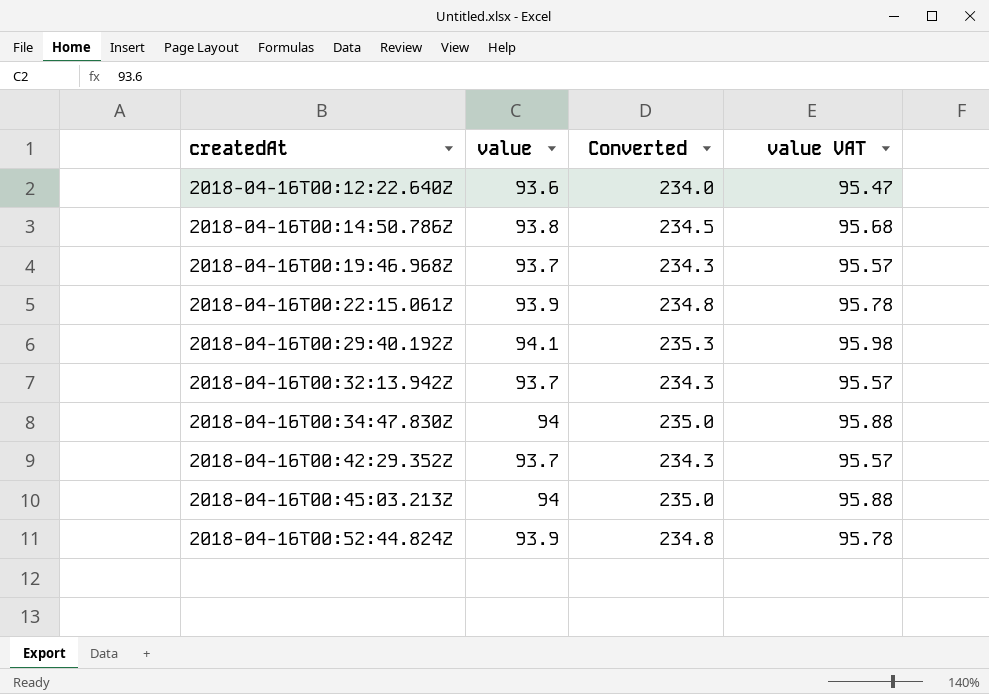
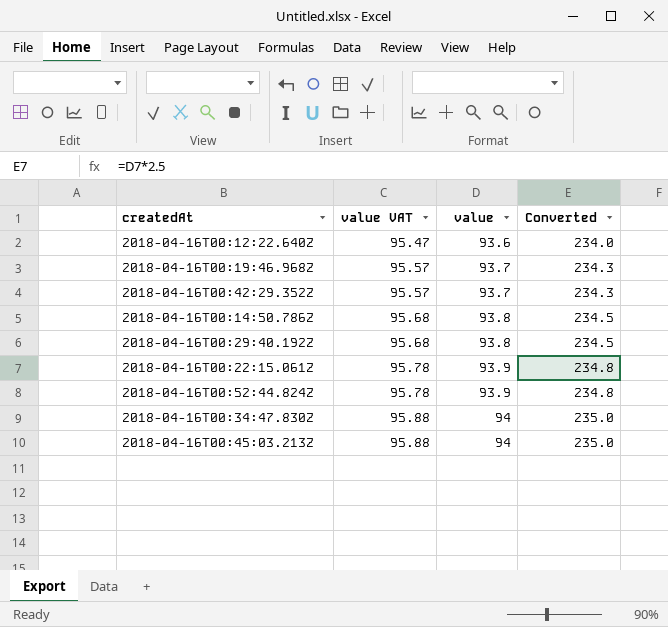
row order: createdAt ascending -> value VAT ascending
column value VAT | position: 4 -> 2
row 2018-04-16T00:32:13.942Z: 93.7 | 234.3 | 95.57 -> none
2018-04-16T00:29:40.192Z | value VAT: 95.98 -> 95.68
2018-04-16T00:29:40.192Z | value: 94.1 -> 93.8
2018-04-16T00:29:40.192Z | Converted: 235.3 -> 234.5

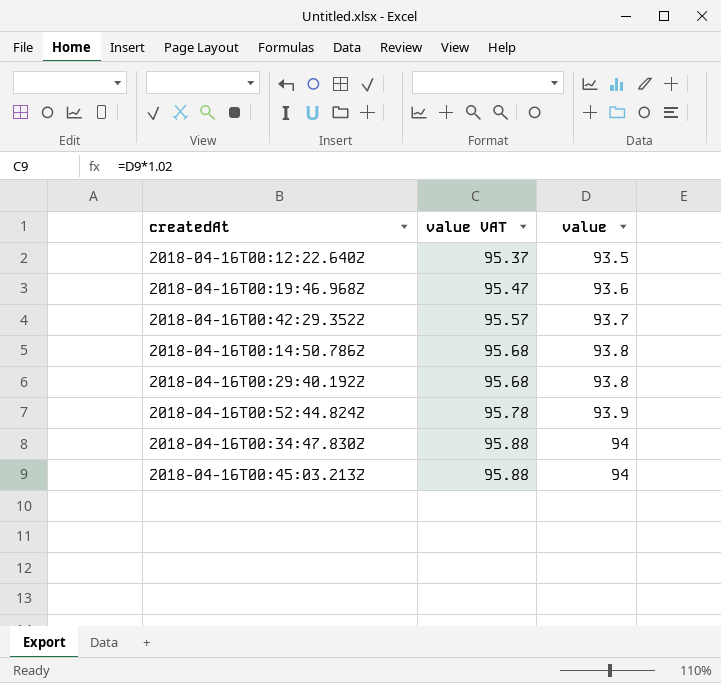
column Converted | formula: [value] * 2.5 -> none
row 2018-04-16T00:22:15.061Z: 95.78 | 93.9 | 234.8 -> none
2018-04-16T00:12:22.640Z | value VAT: 95.47 -> 95.37
2018-04-16T00:12:22.640Z | value: 93.6 -> 93.5
2018-04-16T00:19:46.968Z | value VAT: 95.57 -> 95.47
2018-04-16T00:19:46.968Z | value: 93.7 -> 93.6

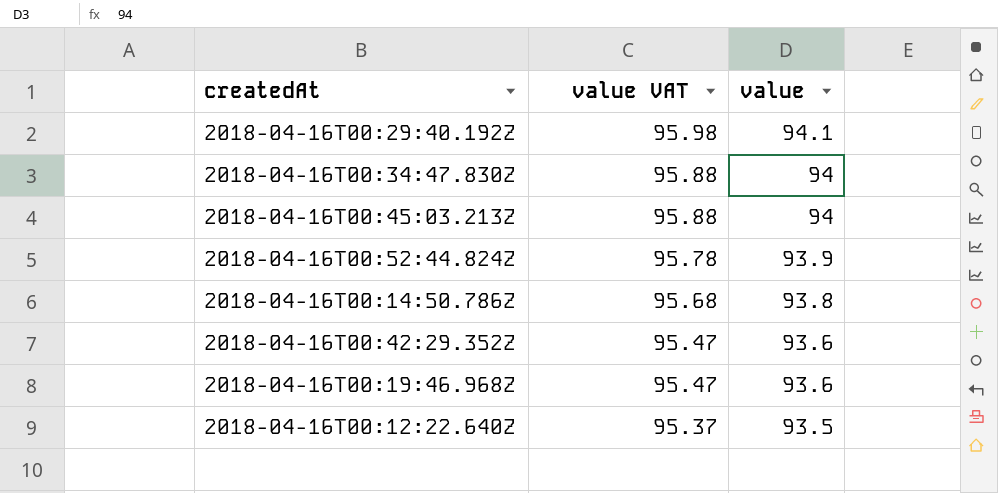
row order: value VAT ascending -> value VAT descending
2018-04-16T00:29:40.192Z | value VAT: 95.68 -> 95.98
2018-04-16T00:29:40.192Z | value: 93.8 -> 94.1
2018-04-16T00:42:29.352Z | value VAT: 95.57 -> 95.47
2018-04-16T00:42:29.352Z | value: 93.7 -> 93.6

